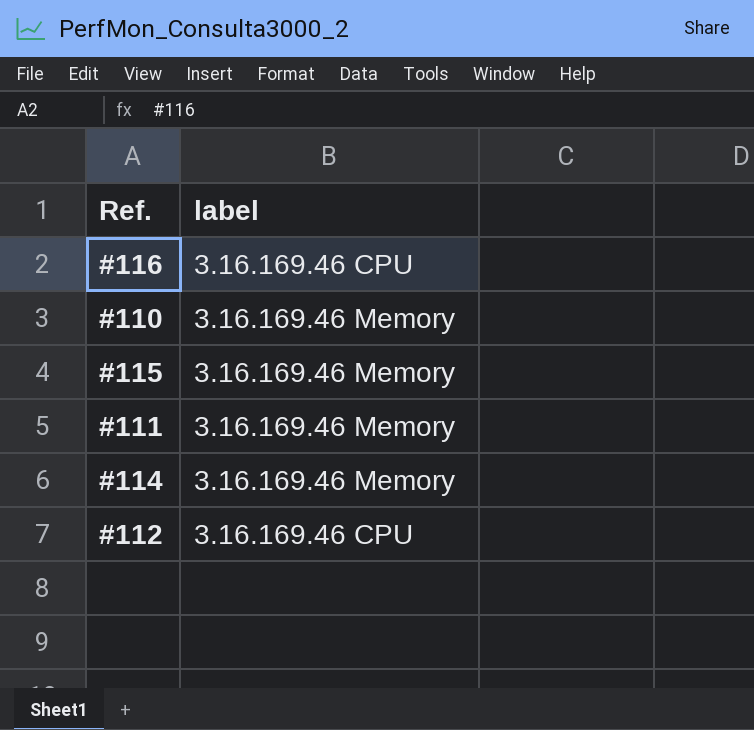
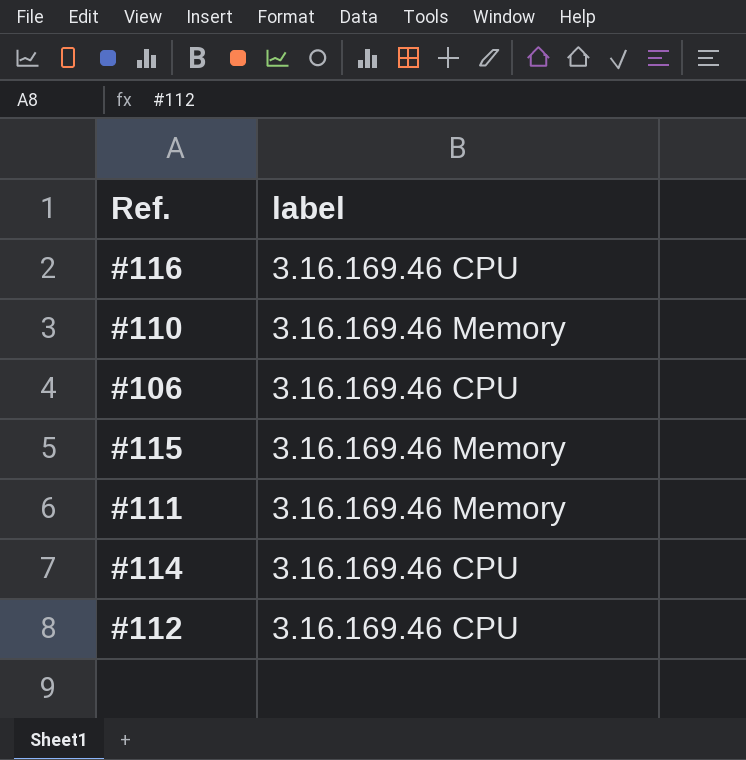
row #106: none -> 3.16.169.46 CPU
#114 | label: 3.16.169.46 Memory -> 3.16.169.46 CPU

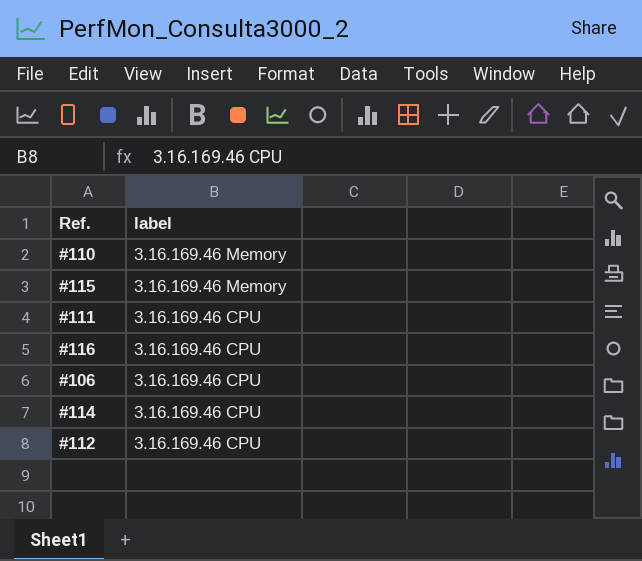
row order: none -> label descending
#111 | label: 3.16.169.46 Memory -> 3.16.169.46 CPU

